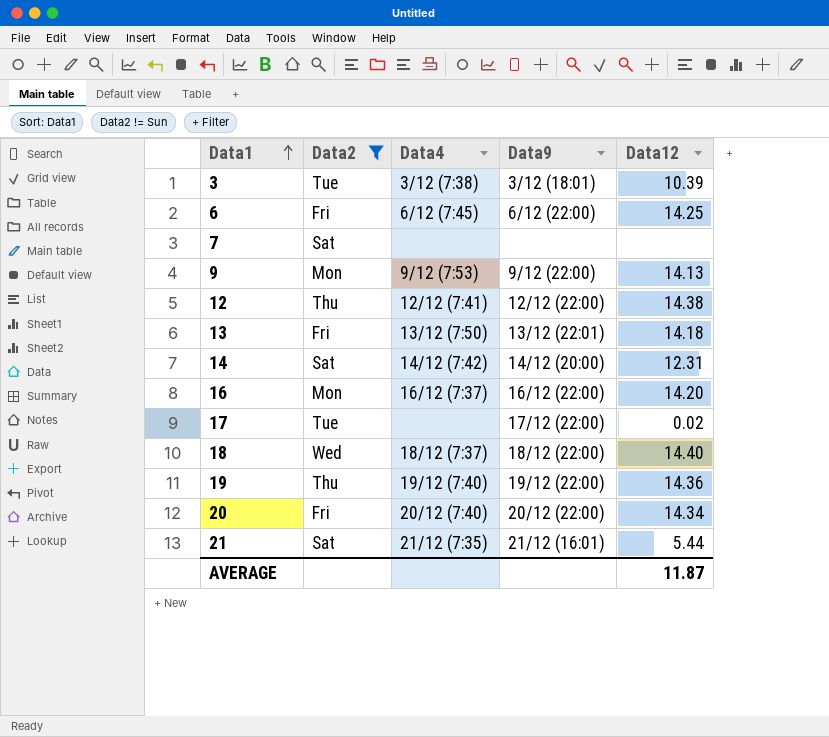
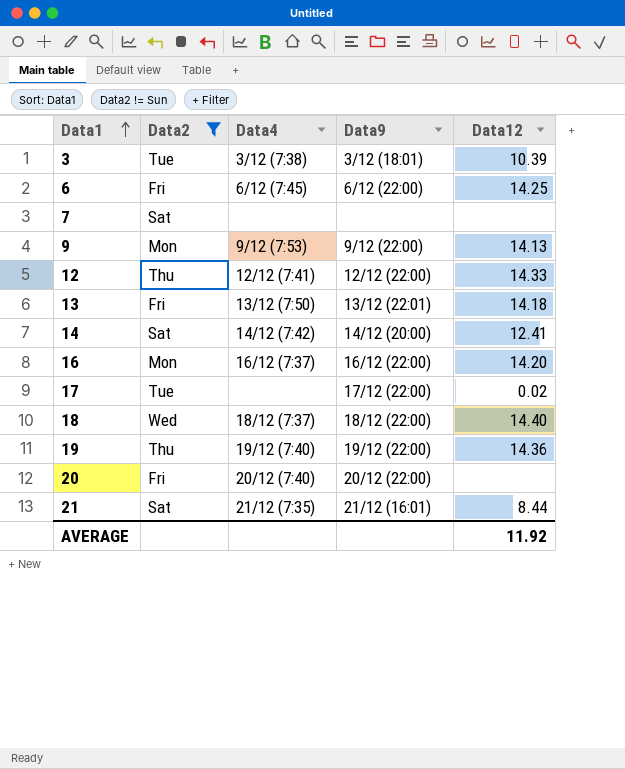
12 | Data12: 14.38 -> 14.33
14 | Data12: 12.31 -> 12.41
20 | Data12: 14.34 -> none
21 | Data12: 5.44 -> 8.44
AVERAGE | Data12: 11.87 -> 11.92

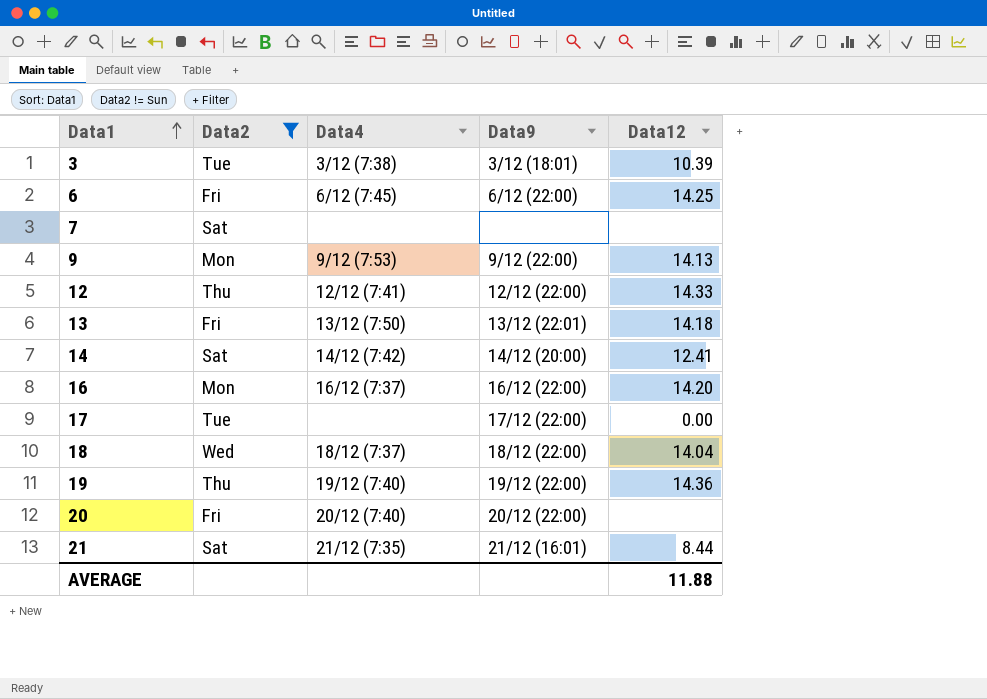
17 | Data12: 0.02 -> 0.00
18 | Data12: 14.40 -> 14.04
AVERAGE | Data12: 11.92 -> 11.88

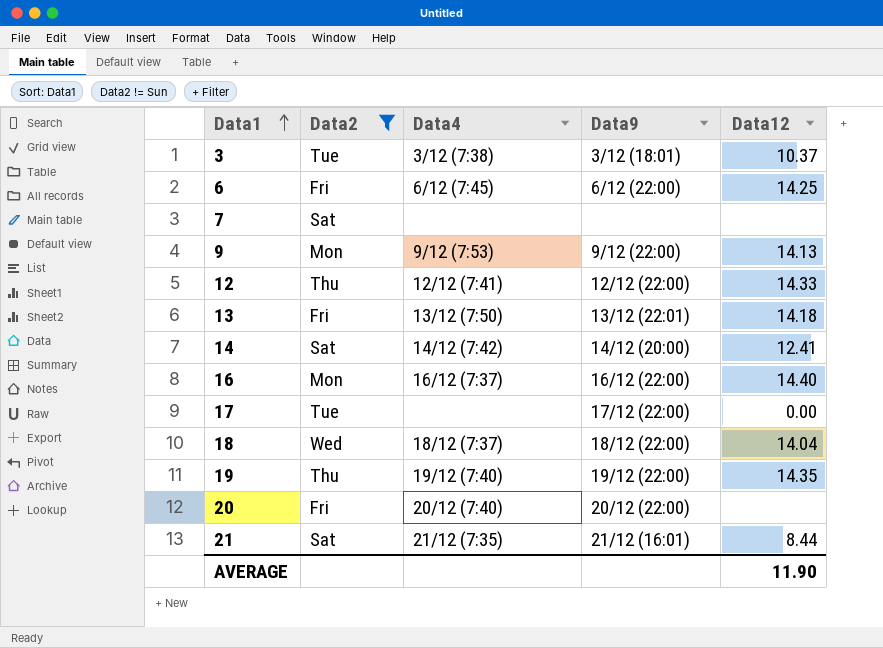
3 | Data12: 10.39 -> 10.37
16 | Data12: 14.20 -> 14.40
19 | Data12: 14.36 -> 14.35
AVERAGE | Data12: 11.88 -> 11.90

